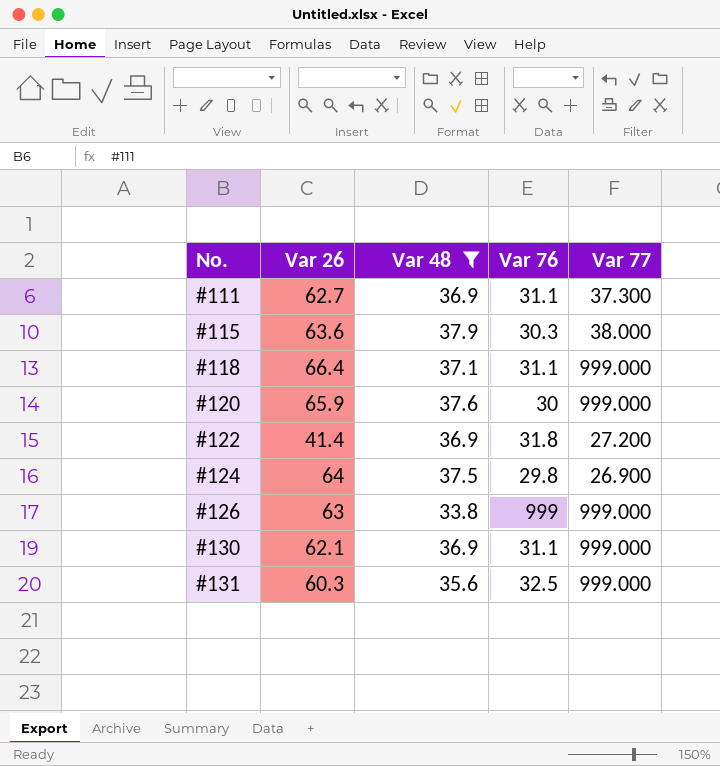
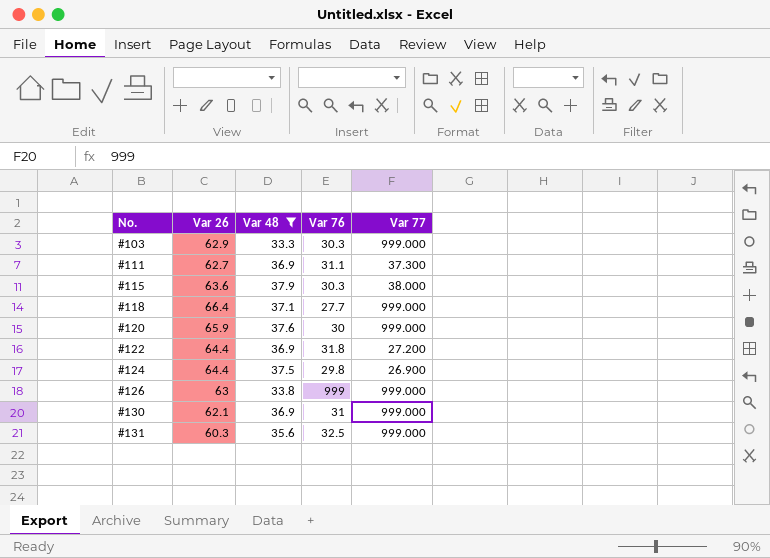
row #103: none -> 62.9 | 33.3 | 30.3 | 999.000
#118 | Var 76: 31.1 -> 27.7
#122 | Var 26: 41.4 -> 64.4
#124 | Var 26: 64 -> 64.4
#130 | Var 76: 31.1 -> 31

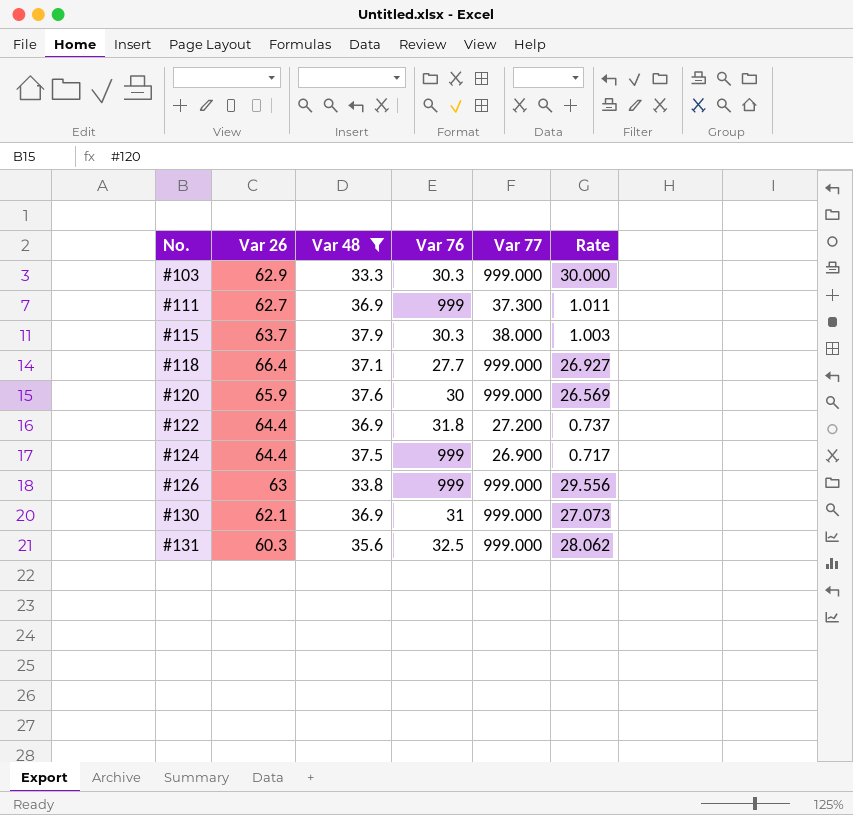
column Rate | formula: none -> [Var 77] / [Var 48]
#111 | Var 76: 31.1 -> 999
#115 | Var 26: 63.6 -> 63.7
#124 | Var 76: 29.8 -> 999

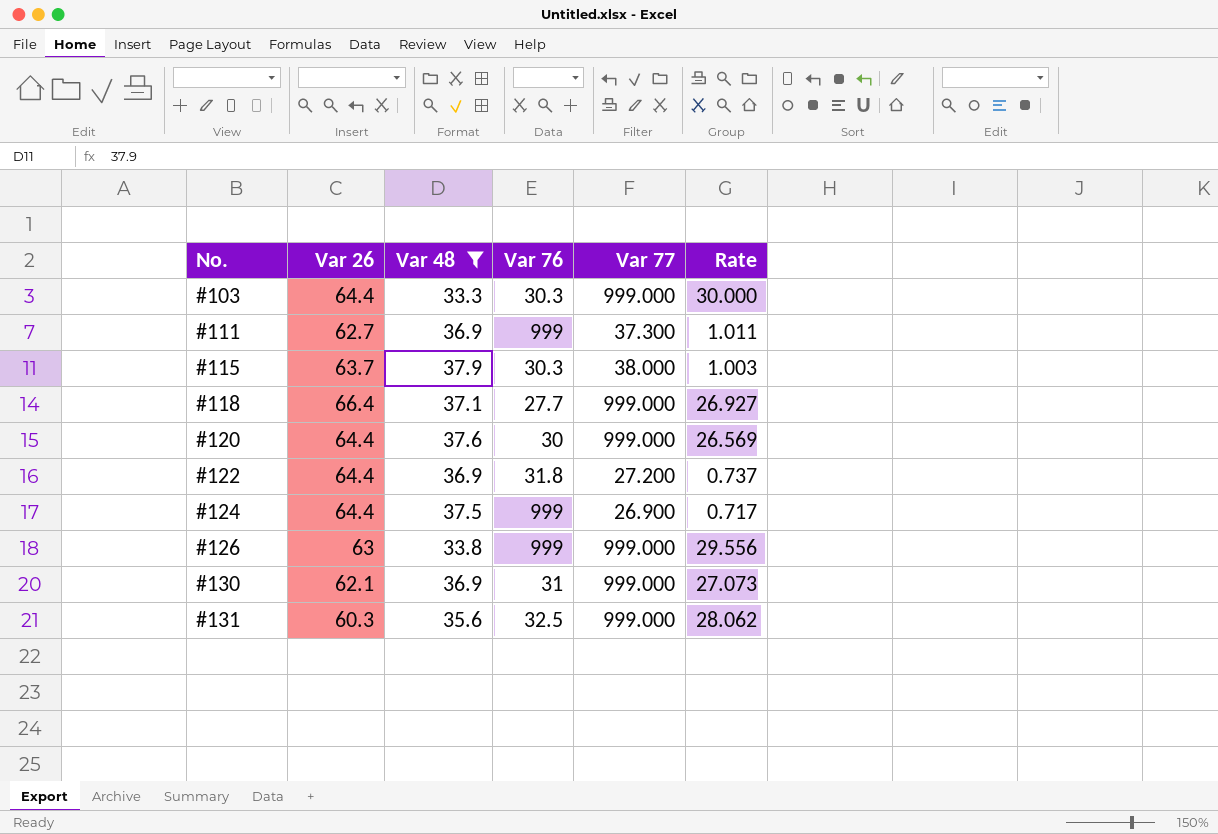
#103 | Var 26: 62.9 -> 64.4
#120 | Var 26: 65.9 -> 64.4

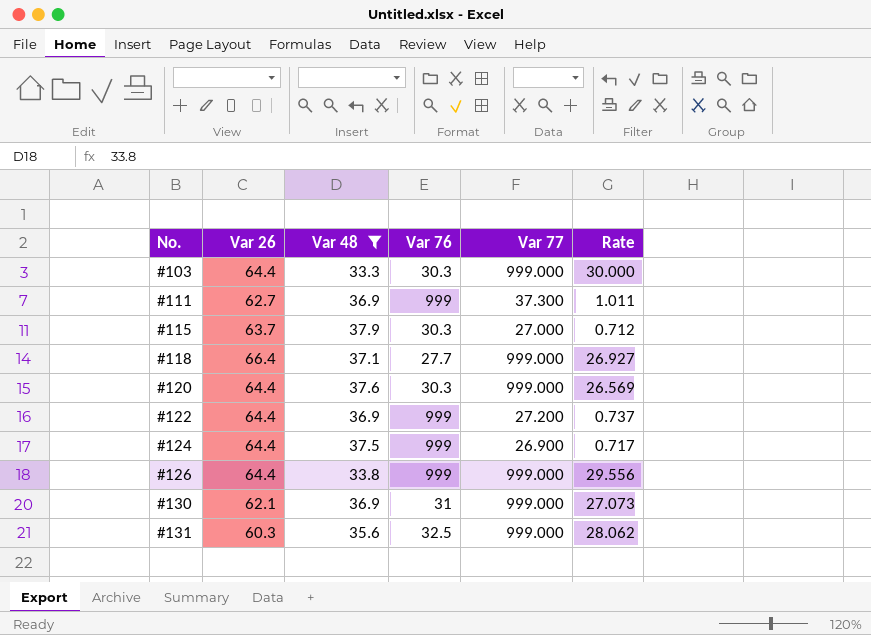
#115 | Var 77: 38.000 -> 27.000
#115 | Rate: 1.003 -> 0.712
#120 | Var 76: 30 -> 30.3
#122 | Var 76: 31.8 -> 999
#126 | Var 26: 63 -> 64.4

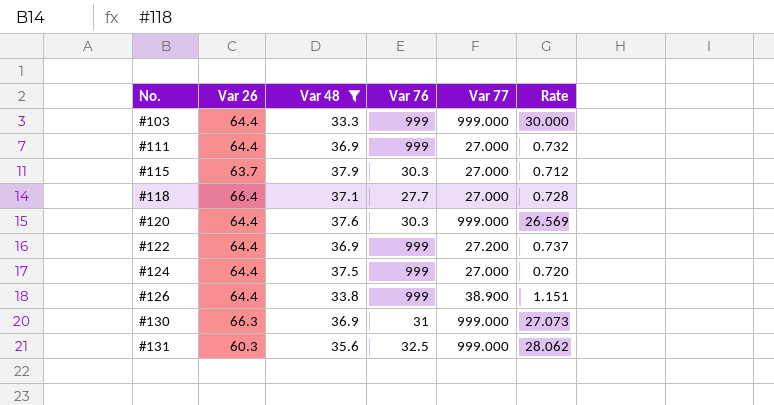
#103 | Var 76: 30.3 -> 999
#111 | Var 26: 62.7 -> 64.4
#111 | Var 77: 37.300 -> 27.000
#111 | Rate: 1.011 -> 0.732
#118 | Var 77: 999.000 -> 27.000
#118 | Rate: 26.927 -> 0.728
#124 | Var 77: 26.900 -> 27.000
#124 | Rate: 0.717 -> 0.720
#126 | Var 77: 999.000 -> 38.900
#126 | Rate: 29.556 -> 1.151
#130 | Var 26: 62.1 -> 66.3

